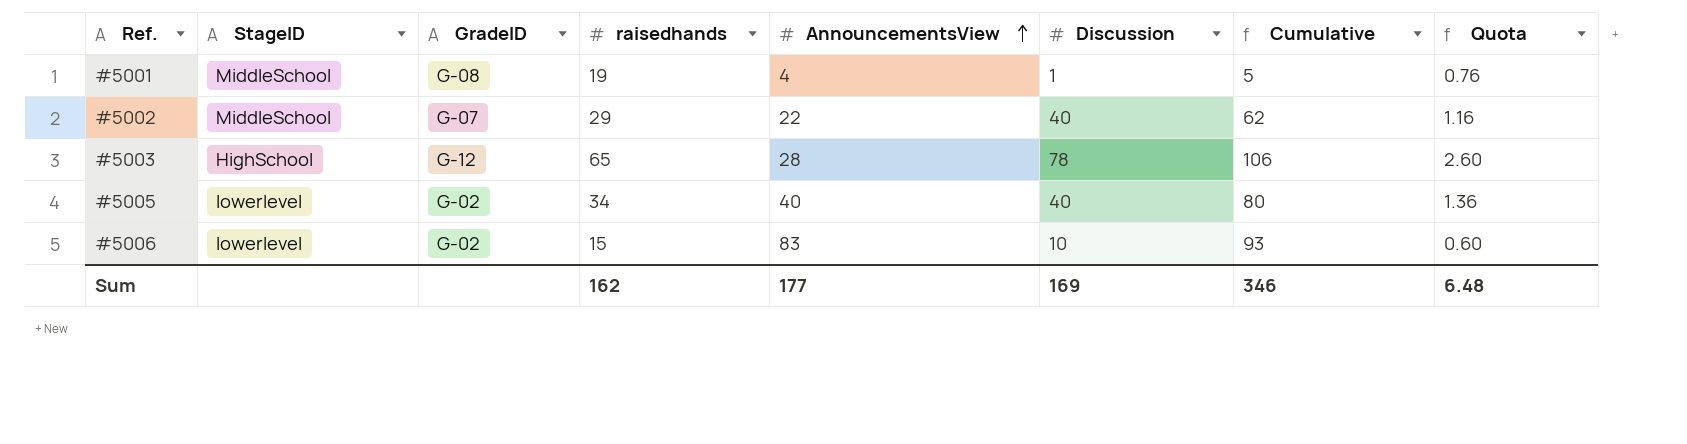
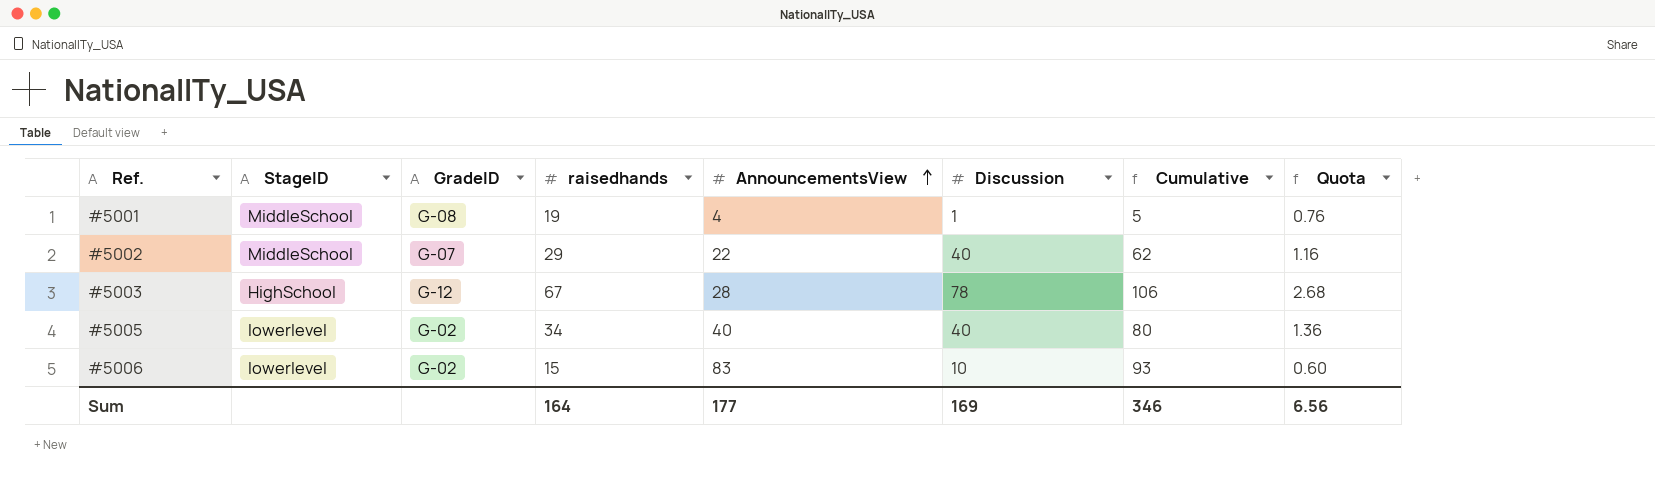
#5003 | raisedhands: 65 -> 67
#5003 | Quota: 2.60 -> 2.68
Sum | raisedhands: 162 -> 164
Sum | Quota: 6.48 -> 6.56

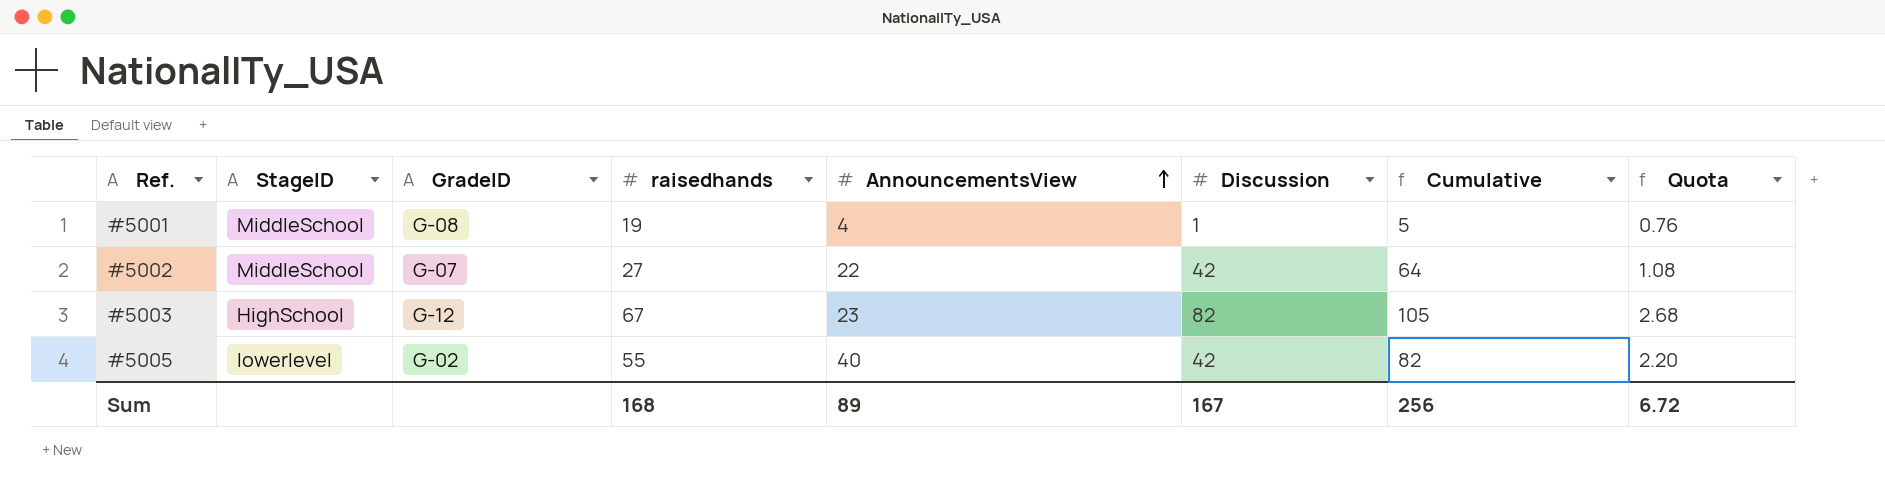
row #5006: lowerlevel | G-02 | 15 | 83 | 10 | 93 | 0.60 -> none
#5002 | raisedhands: 29 -> 27
#5002 | Discussion: 40 -> 42
#5002 | Cumulative: 62 -> 64
#5002 | Quota: 1.16 -> 1.08
#5003 | AnnouncementsView: 28 -> 23
#5003 | Discussion: 78 -> 82
#5003 | Cumulative: 106 -> 105
#5005 | raisedhands: 34 -> 55
#5005 | Discussion: 40 -> 42
#5005 | Cumulative: 80 -> 82
#5005 | Quota: 1.36 -> 2.20
Sum | raisedhands: 164 -> 168
Sum | AnnouncementsView: 177 -> 89
Sum | Discussion: 169 -> 167
Sum | Cumulative: 346 -> 256
Sum | Quota: 6.56 -> 6.72

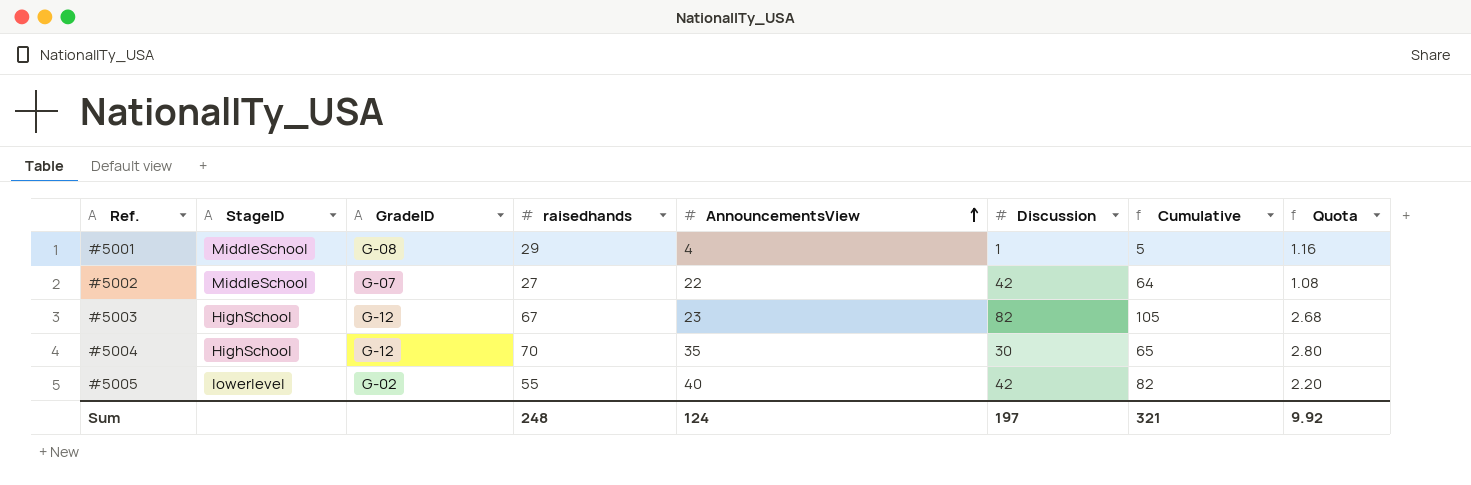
#5001 | raisedhands: 19 -> 29
#5001 | Quota: 0.76 -> 1.16
row #5004: none -> HighSchool | G-12 | 70 | 35 | 30 | 65 | 2.80
Sum | raisedhands: 168 -> 248
Sum | AnnouncementsView: 89 -> 124
Sum | Discussion: 167 -> 197
Sum | Cumulative: 256 -> 321
Sum | Quota: 6.72 -> 9.92

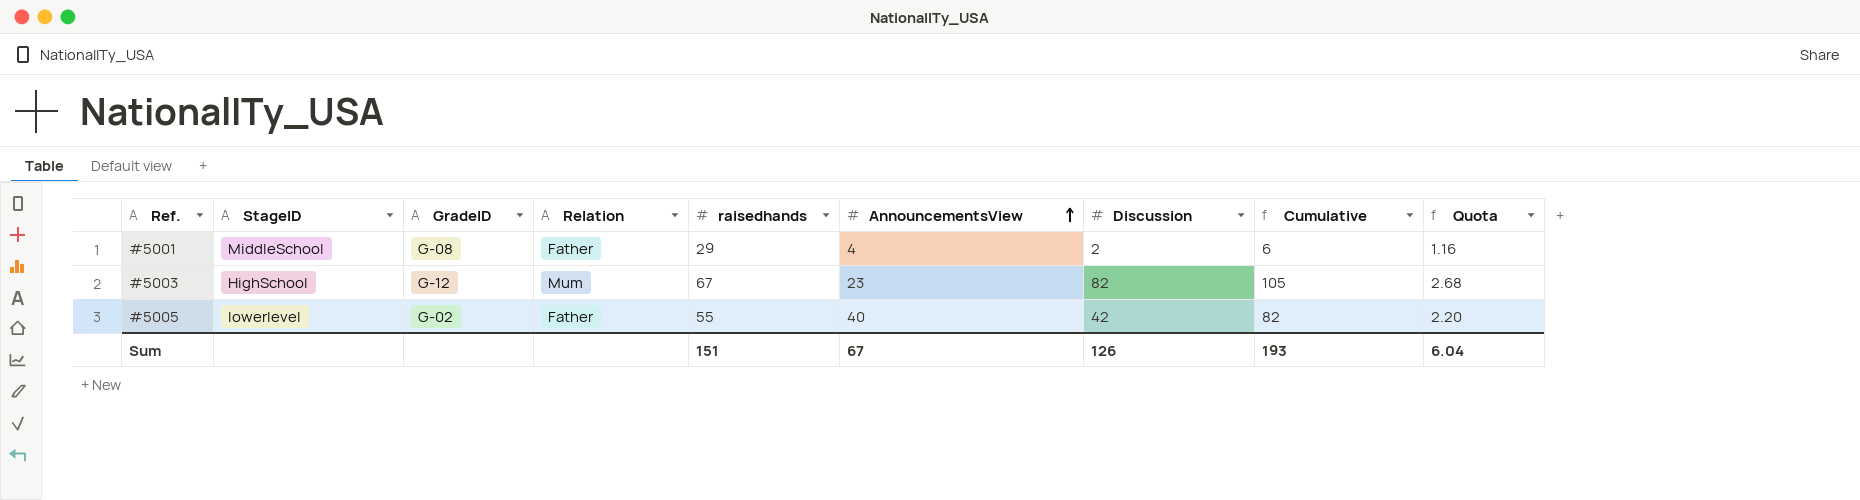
column Relation | position: none -> 4
row #5002: MiddleSchool | G-07 | 27 | 22 | 42 | 64 | 1.08 -> none
row #5004: HighSchool | G-12 | 70 | 35 | 30 | 65 | 2.80 -> none
#5001 | Discussion: 1 -> 2
#5001 | Cumulative: 5 -> 6
Sum | raisedhands: 248 -> 151
Sum | AnnouncementsView: 124 -> 67
Sum | Discussion: 197 -> 126
Sum | Cumulative: 321 -> 193
Sum | Quota: 9.92 -> 6.04

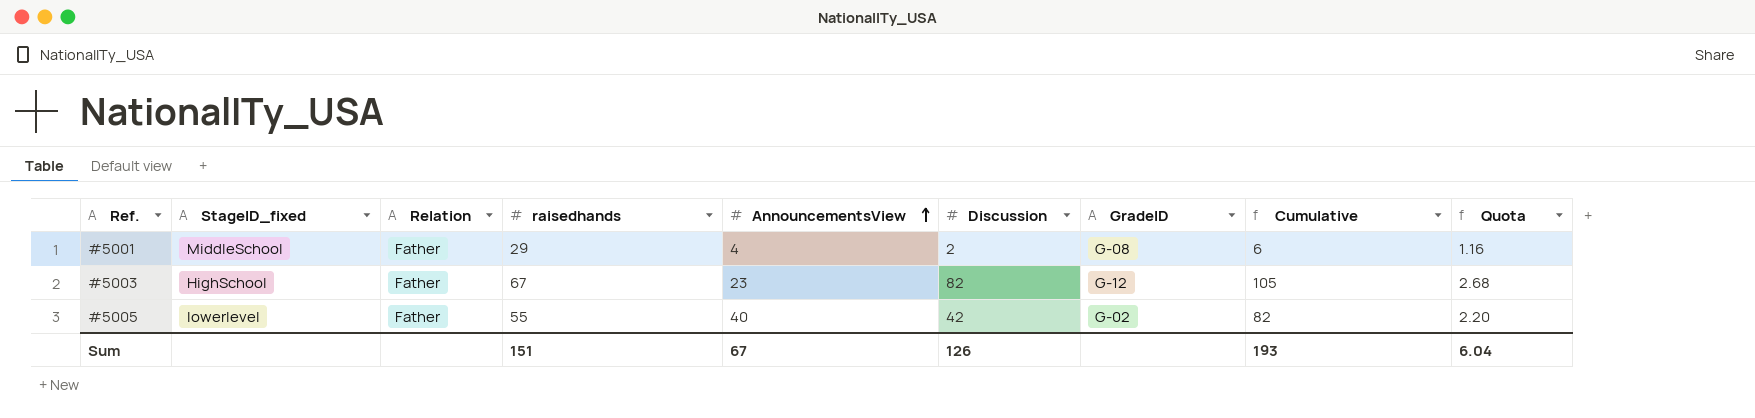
column name: StageID -> StageID_fixed
column GradeID | position: 3 -> 7
#5003 | Relation: Mum -> Father

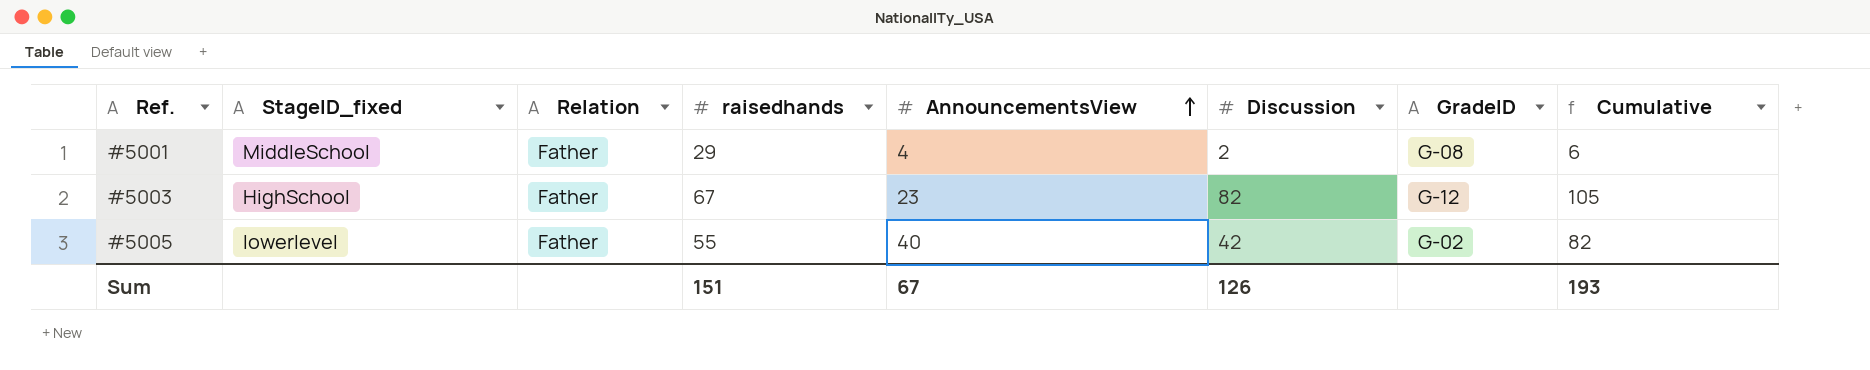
column Quota | formula: [raisedhands] * 0.04 -> none

